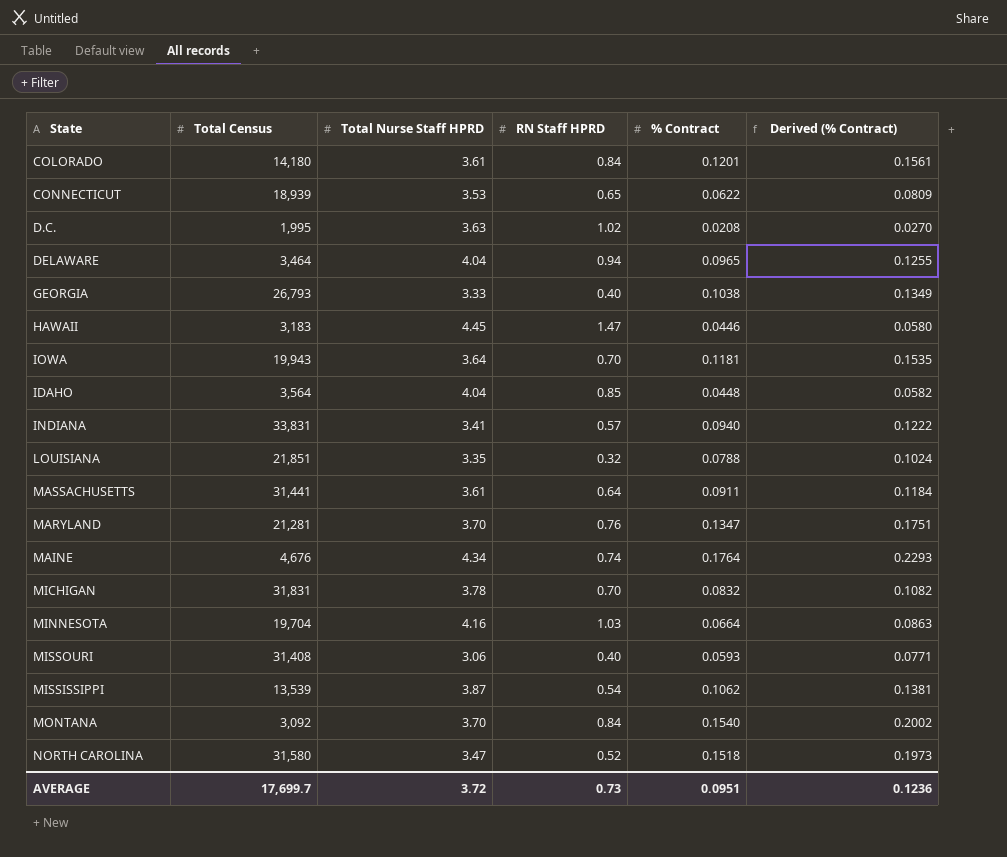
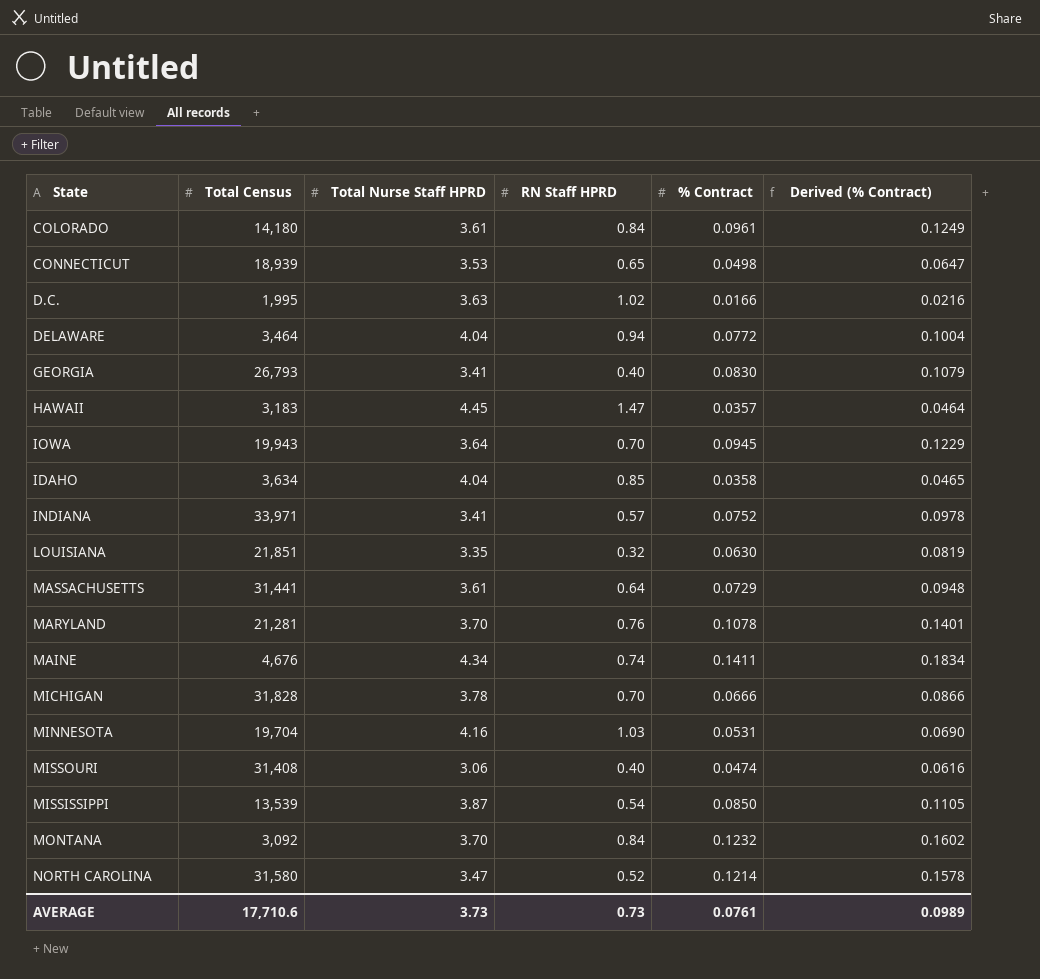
COLORADO | % Contract: 0.1201 -> 0.0961
COLORADO | Derived (% Contract): 0.1561 -> 0.1249
CONNECTICUT | % Contract: 0.0622 -> 0.0498
CONNECTICUT | Derived (% Contract): 0.0809 -> 0.0647
D.C. | % Contract: 0.0208 -> 0.0166
D.C. | Derived (% Contract): 0.0270 -> 0.0216
DELAWARE | % Contract: 0.0965 -> 0.0772
DELAWARE | Derived (% Contract): 0.1255 -> 0.1004
GEORGIA | Total Nurse Staff HPRD: 3.33 -> 3.41
GEORGIA | % Contract: 0.1038 -> 0.0830
GEORGIA | Derived (% Contract): 0.1349 -> 0.1079
HAWAII | % Contract: 0.0446 -> 0.0357
HAWAII | Derived (% Contract): 0.0580 -> 0.0464
IOWA | % Contract: 0.1181 -> 0.0945
IOWA | Derived (% Contract): 0.1535 -> 0.1229
IDAHO | Total Census: 3,564 -> 3,634
IDAHO | % Contract: 0.0448 -> 0.0358
IDAHO | Derived (% Contract): 0.0582 -> 0.0465
INDIANA | Total Census: 33,831 -> 33,971
INDIANA | % Contract: 0.0940 -> 0.0752
INDIANA | Derived (% Contract): 0.1222 -> 0.0978
LOUISIANA | % Contract: 0.0788 -> 0.0630
LOUISIANA | Derived (% Contract): 0.1024 -> 0.0819
MASSACHUSETTS | % Contract: 0.0911 -> 0.0729
MASSACHUSETTS | Derived (% Contract): 0.1184 -> 0.0948
MARYLAND | % Contract: 0.1347 -> 0.1078
MARYLAND | Derived (% Contract): 0.1751 -> 0.1401
MAINE | % Contract: 0.1764 -> 0.1411
MAINE | Derived (% Contract): 0.2293 -> 0.1834
MICHIGAN | Total Census: 31,831 -> 31,828
MICHIGAN | % Contract: 0.0832 -> 0.0666
MICHIGAN | Derived (% Contract): 0.1082 -> 0.0866
MINNESOTA | % Contract: 0.0664 -> 0.0531
MINNESOTA | Derived (% Contract): 0.0863 -> 0.0690
MISSOURI | % Contract: 0.0593 -> 0.0474
MISSOURI | Derived (% Contract): 0.0771 -> 0.0616
MISSISSIPPI | % Contract: 0.1062 -> 0.0850
MISSISSIPPI | Derived (% Contract): 0.1381 -> 0.1105
MONTANA | % Contract: 0.1540 -> 0.1232
MONTANA | Derived (% Contract): 0.2002 -> 0.1602
NORTH CAROLINA | % Contract: 0.1518 -> 0.1214
NORTH CAROLINA | Derived (% Contract): 0.1973 -> 0.1578
AVERAGE | Total Census: 17,699.7 -> 17,710.6
AVERAGE | Total Nurse Staff HPRD: 3.72 -> 3.73
AVERAGE | % Contract: 0.0951 -> 0.0761
AVERAGE | Derived (% Contract): 0.1236 -> 0.0989

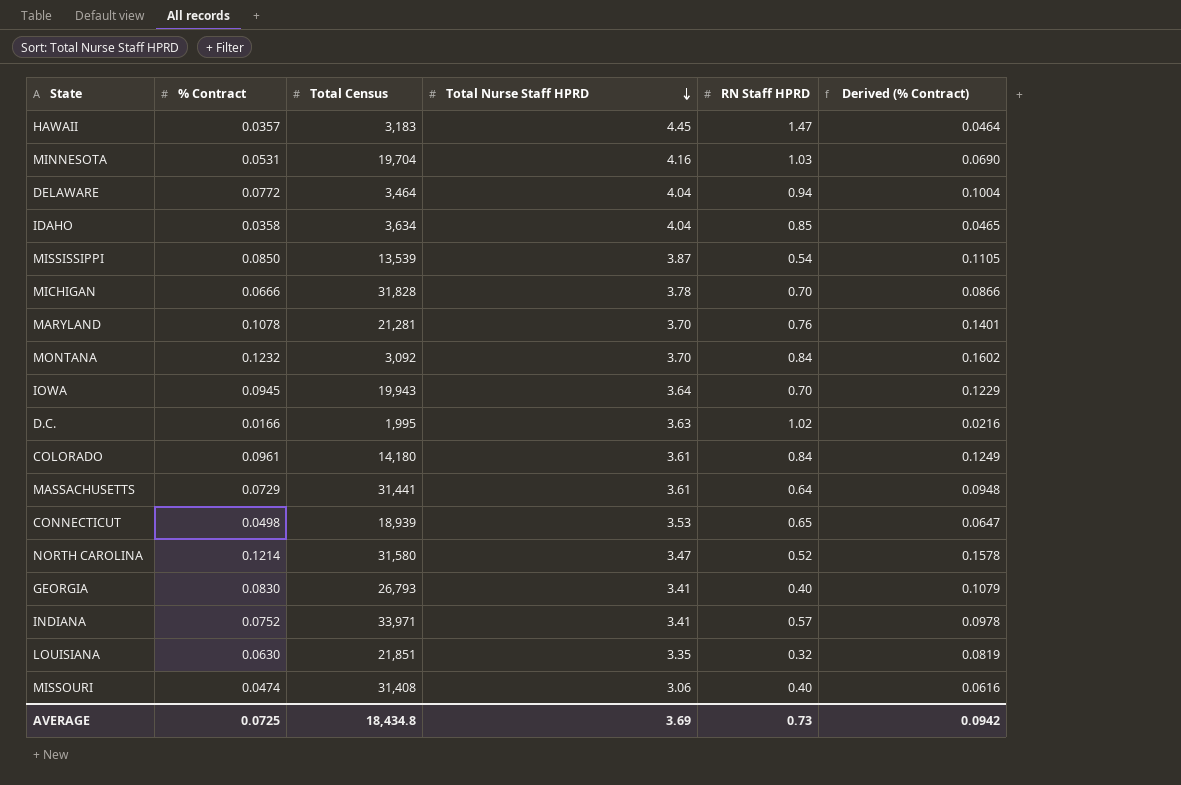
row order: none -> Total Nurse Staff HPRD descending
column % Contract | position: 5 -> 2
row MAINE: 4,676 | 4.34 | 0.74 | 0.1411 | 0.1834 -> none
AVERAGE | % Contract: 0.0761 -> 0.0725
AVERAGE | Total Census: 17,710.6 -> 18,434.8
AVERAGE | Total Nurse Staff HPRD: 3.73 -> 3.69
AVERAGE | Derived (% Contract): 0.0989 -> 0.0942

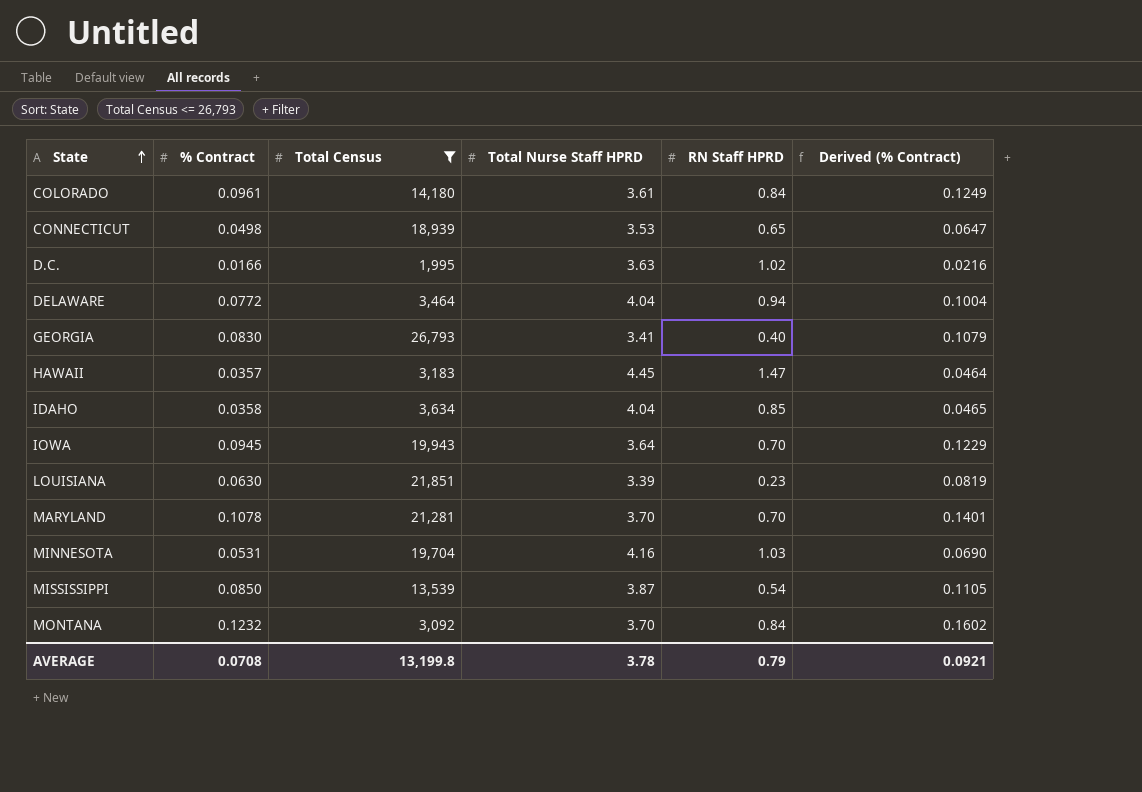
filter: none -> Total Census <= 26,793
row order: Total Nurse Staff HPRD descending -> State ascending
LOUISIANA | Total Nurse Staff HPRD: 3.35 -> 3.39
LOUISIANA | RN Staff HPRD: 0.32 -> 0.23
MARYLAND | RN Staff HPRD: 0.76 -> 0.70
AVERAGE | % Contract: 0.0725 -> 0.0708
AVERAGE | Total Census: 18,434.8 -> 13,199.8
AVERAGE | Total Nurse Staff HPRD: 3.69 -> 3.78
AVERAGE | RN Staff HPRD: 0.73 -> 0.79
AVERAGE | Derived (% Contract): 0.0942 -> 0.0921

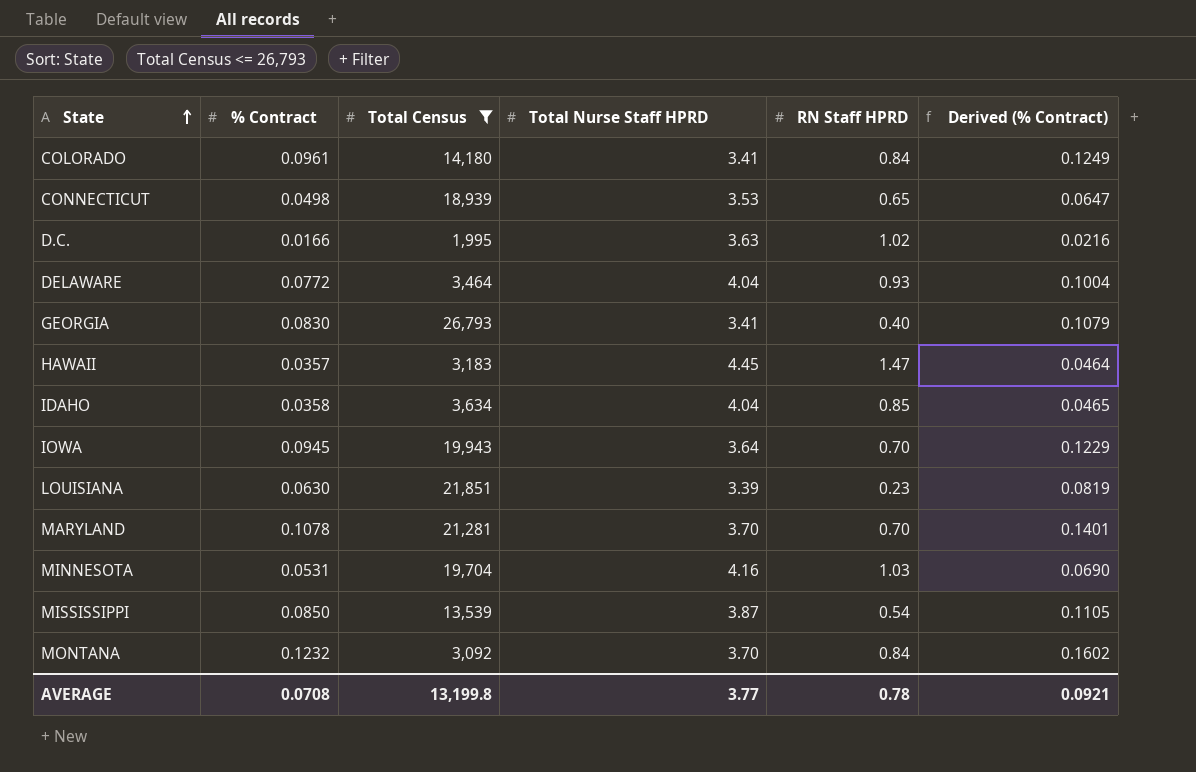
COLORADO | Total Nurse Staff HPRD: 3.61 -> 3.41
DELAWARE | RN Staff HPRD: 0.94 -> 0.93
AVERAGE | Total Nurse Staff HPRD: 3.78 -> 3.77
AVERAGE | RN Staff HPRD: 0.79 -> 0.78

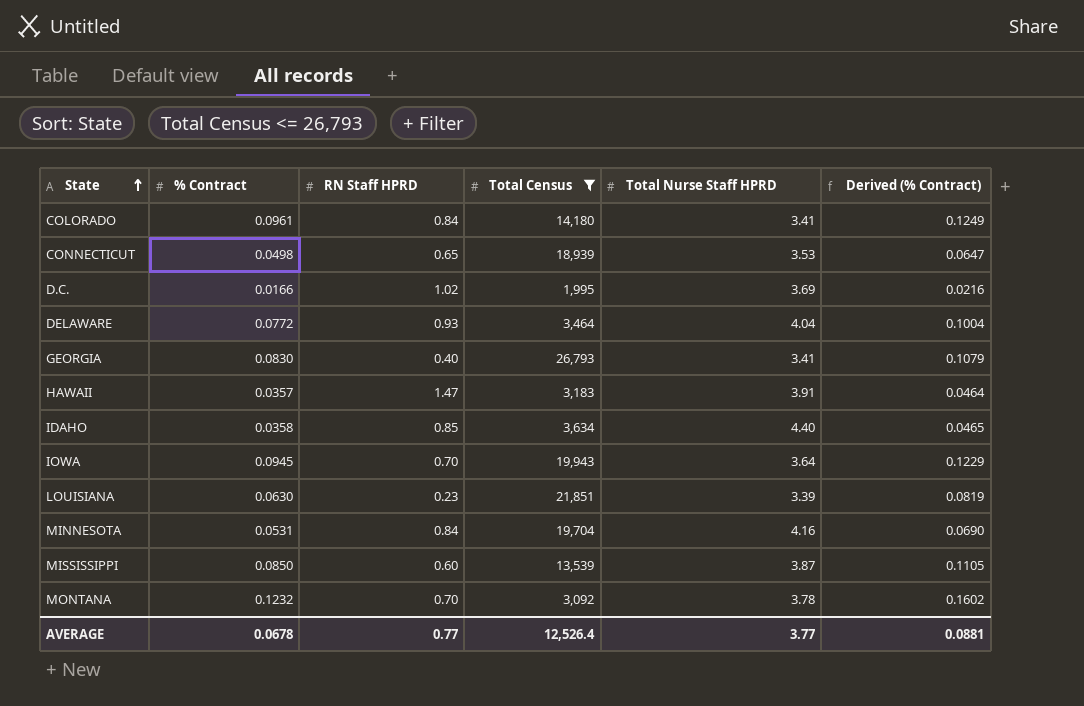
column RN Staff HPRD | position: 5 -> 3
row MARYLAND: 0.1078 | 21,281 | 3.70 | 0.70 | 0.1401 -> none
D.C. | Total Nurse Staff HPRD: 3.63 -> 3.69
HAWAII | Total Nurse Staff HPRD: 4.45 -> 3.91
IDAHO | Total Nurse Staff HPRD: 4.04 -> 4.40
MINNESOTA | RN Staff HPRD: 1.03 -> 0.84
MISSISSIPPI | RN Staff HPRD: 0.54 -> 0.60
MONTANA | RN Staff HPRD: 0.84 -> 0.70
MONTANA | Total Nurse Staff HPRD: 3.70 -> 3.78
AVERAGE | % Contract: 0.0708 -> 0.0678
AVERAGE | RN Staff HPRD: 0.78 -> 0.77
AVERAGE | Total Census: 13,199.8 -> 12,526.4
AVERAGE | Derived (% Contract): 0.0921 -> 0.0881

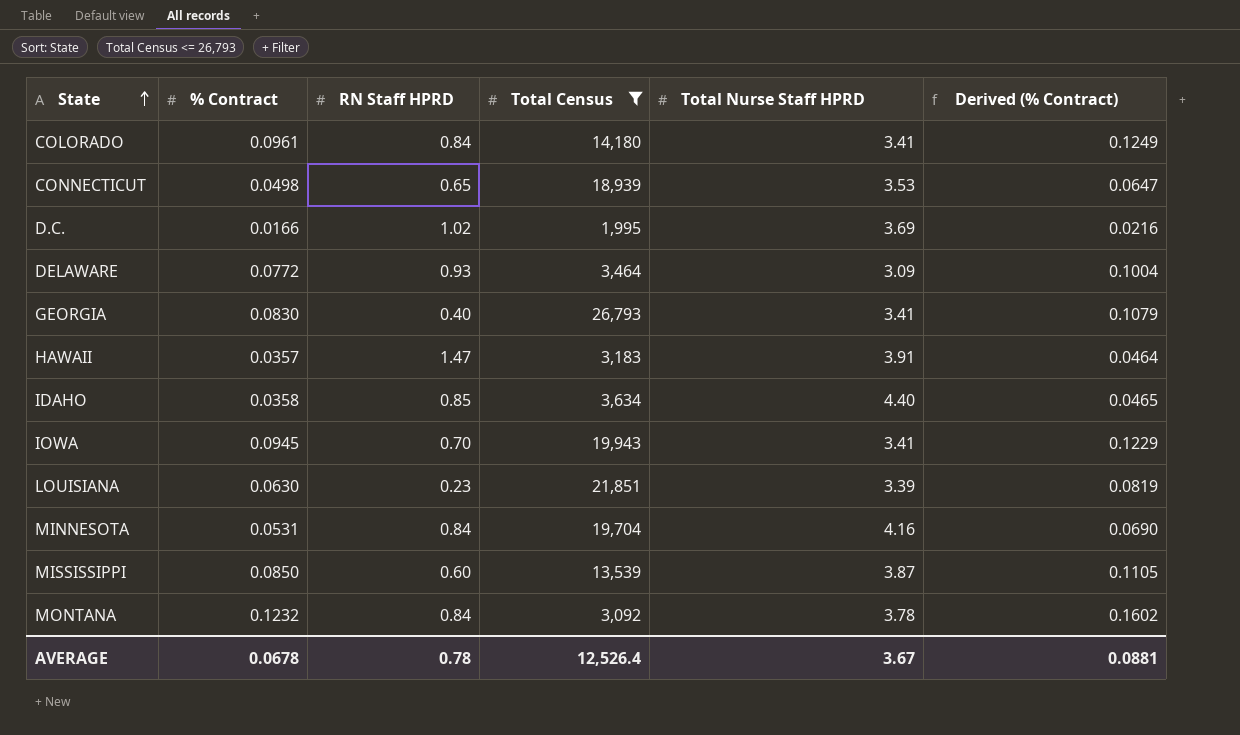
DELAWARE | Total Nurse Staff HPRD: 4.04 -> 3.09
IOWA | Total Nurse Staff HPRD: 3.64 -> 3.41
MONTANA | RN Staff HPRD: 0.70 -> 0.84
AVERAGE | RN Staff HPRD: 0.77 -> 0.78
AVERAGE | Total Nurse Staff HPRD: 3.77 -> 3.67

